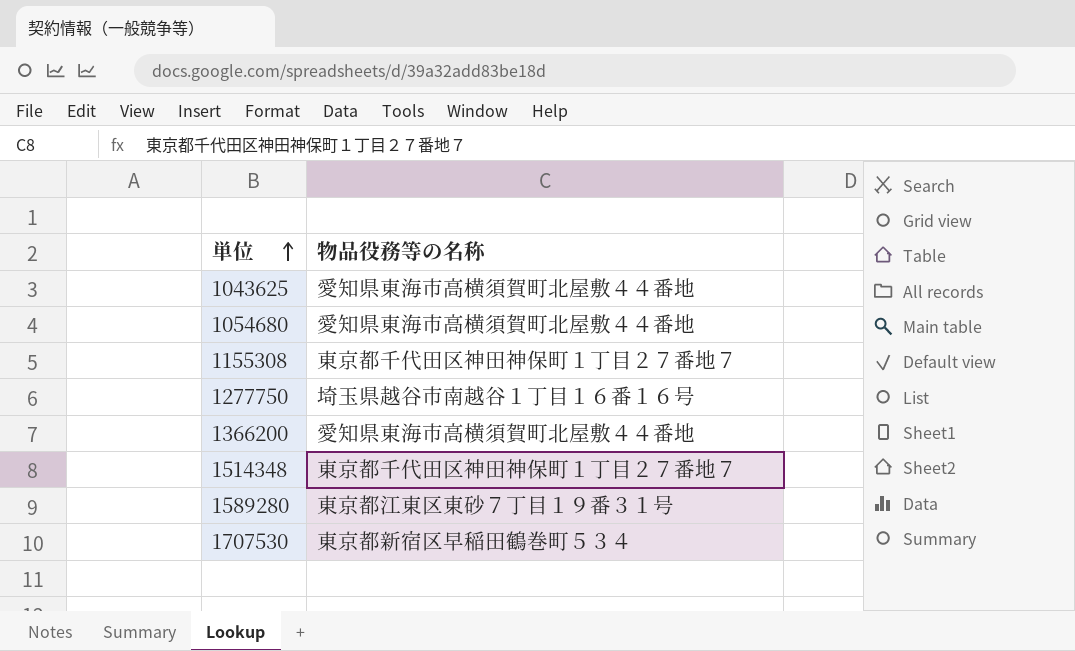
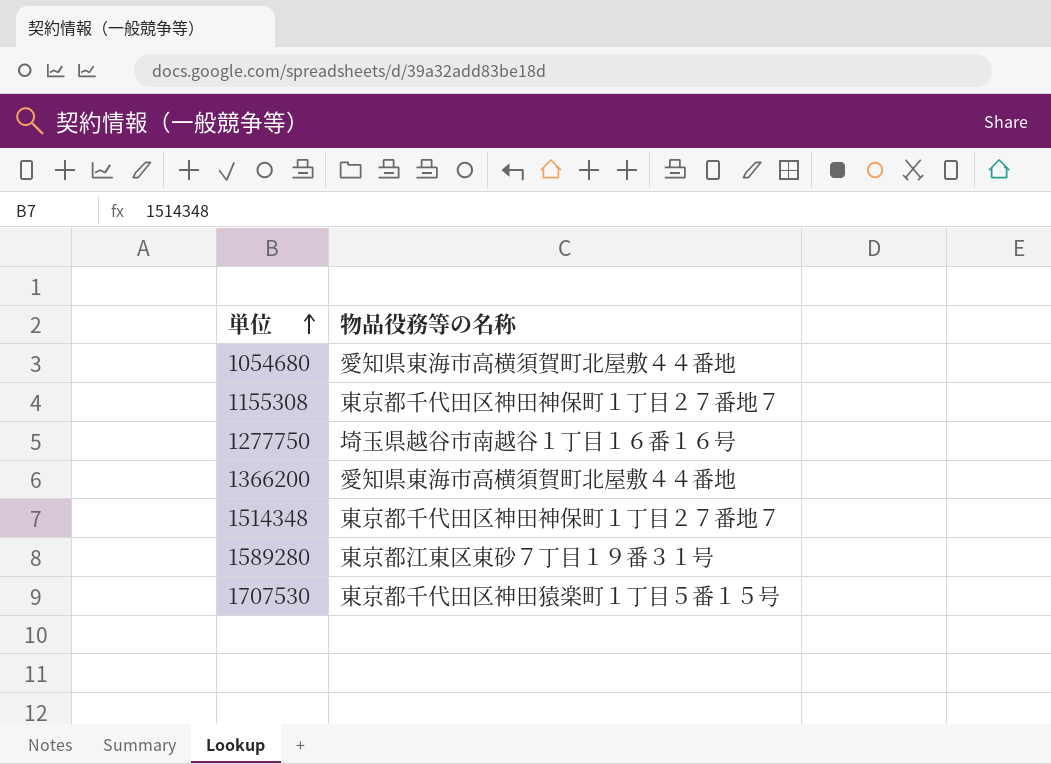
row 1043625: 愛知県東海市高横須賀町北屋敷４４番地 -> none
1707530 | 物品役務等の名称: 東京都新宿区早稲田鶴巻町５３４ -> 東京都千代田区神田猿楽町１丁目５番１５号

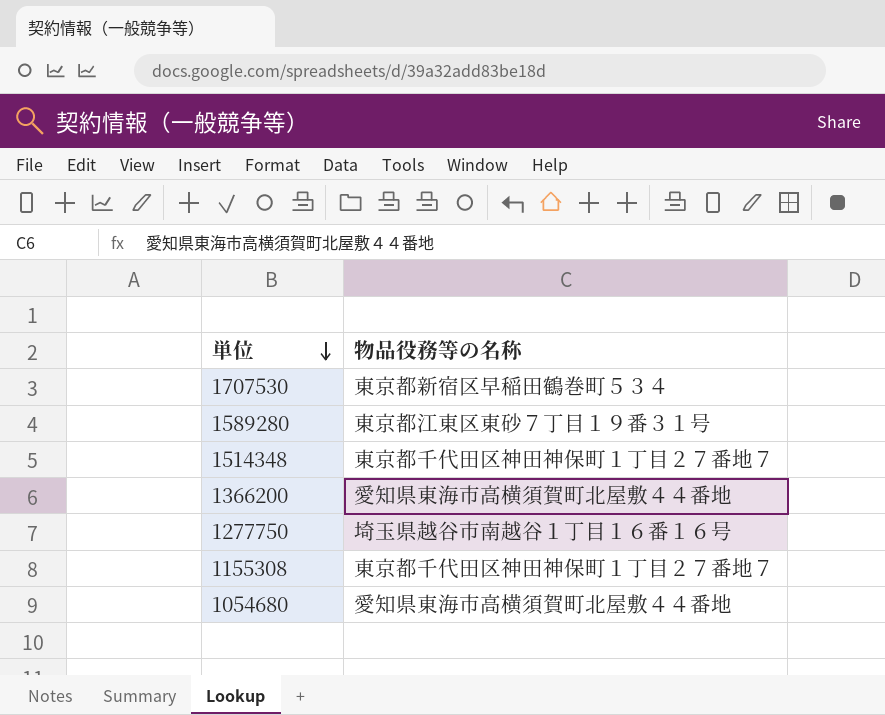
row order: 単位 ascending -> 単位 descending
1707530 | 物品役務等の名称: 東京都千代田区神田猿楽町１丁目５番１５号 -> 東京都新宿区早稲田鶴巻町５３４

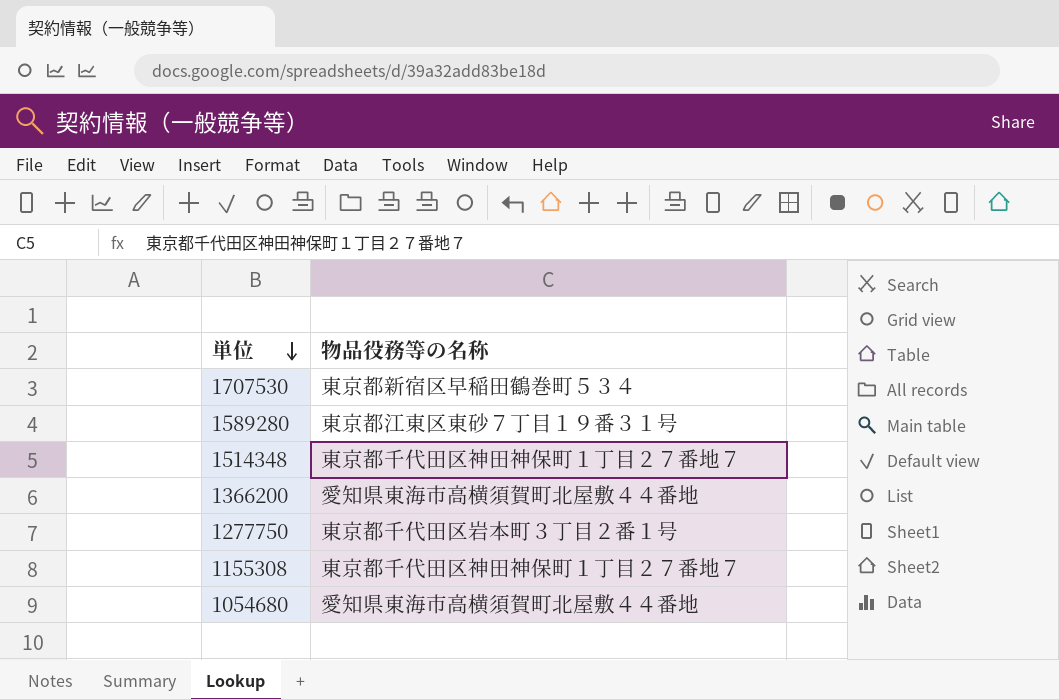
1277750 | 物品役務等の名称: 埼玉県越谷市南越谷１丁目１６番１６号 -> 東京都千代田区岩本町３丁目２番１号

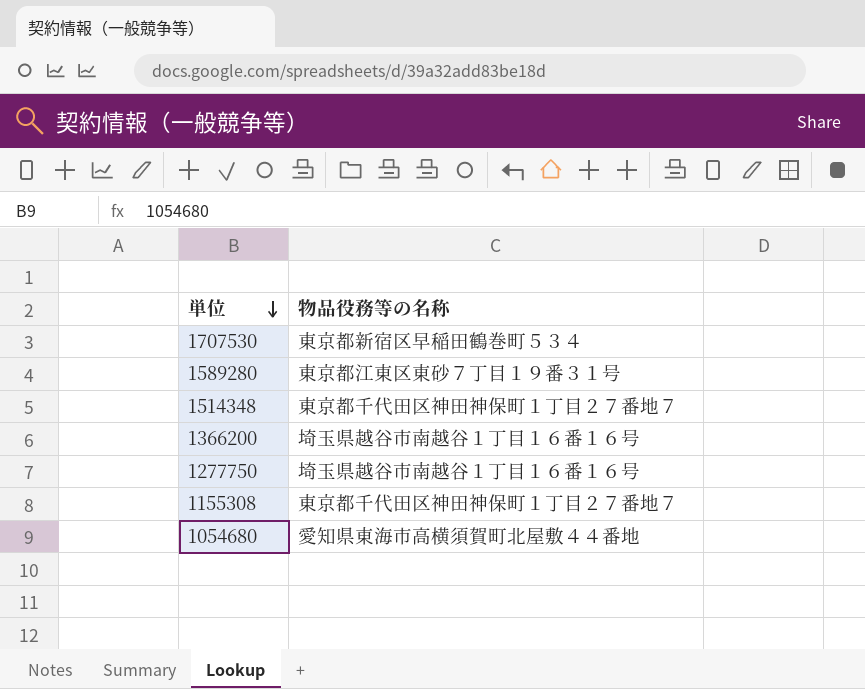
1366200 | 物品役務等の名称: 愛知県東海市高横須賀町北屋敷４４番地 -> 埼玉県越谷市南越谷１丁目１６番１６号
1277750 | 物品役務等の名称: 東京都千代田区岩本町３丁目２番１号 -> 埼玉県越谷市南越谷１丁目１６番１６号

